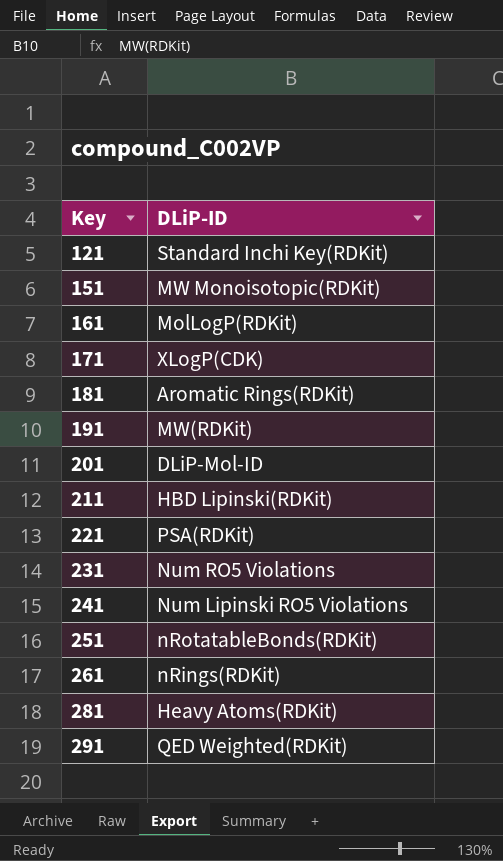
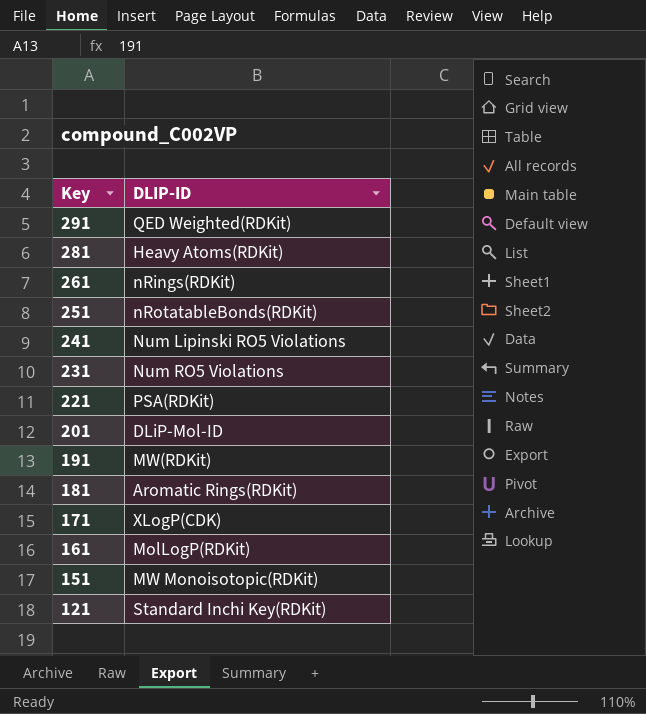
row order: Key ascending -> Key descending
column name: DLiP-ID -> DLIP-ID
row 211: HBD Lipinski(RDKit) -> none

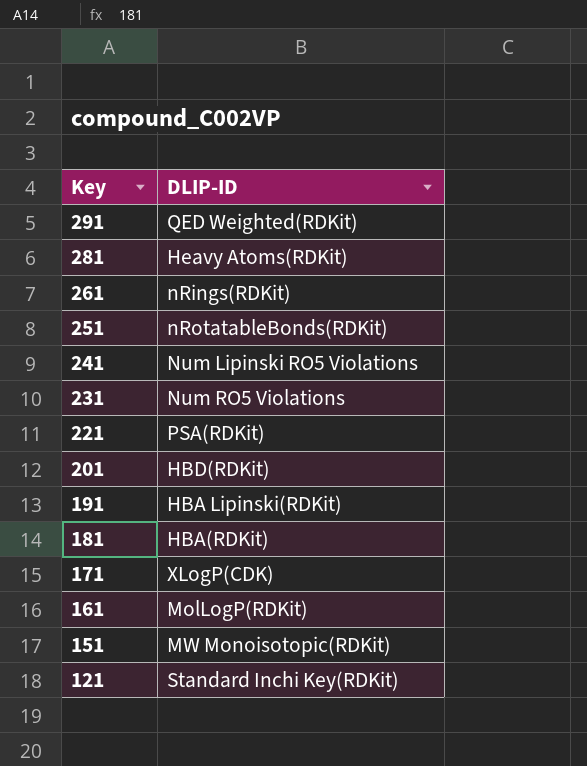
201 | DLIP-ID: DLiP-Mol-ID -> HBD(RDKit)
191 | DLIP-ID: MW(RDKit) -> HBA Lipinski(RDKit)
181 | DLIP-ID: Aromatic Rings(RDKit) -> HBA(RDKit)

